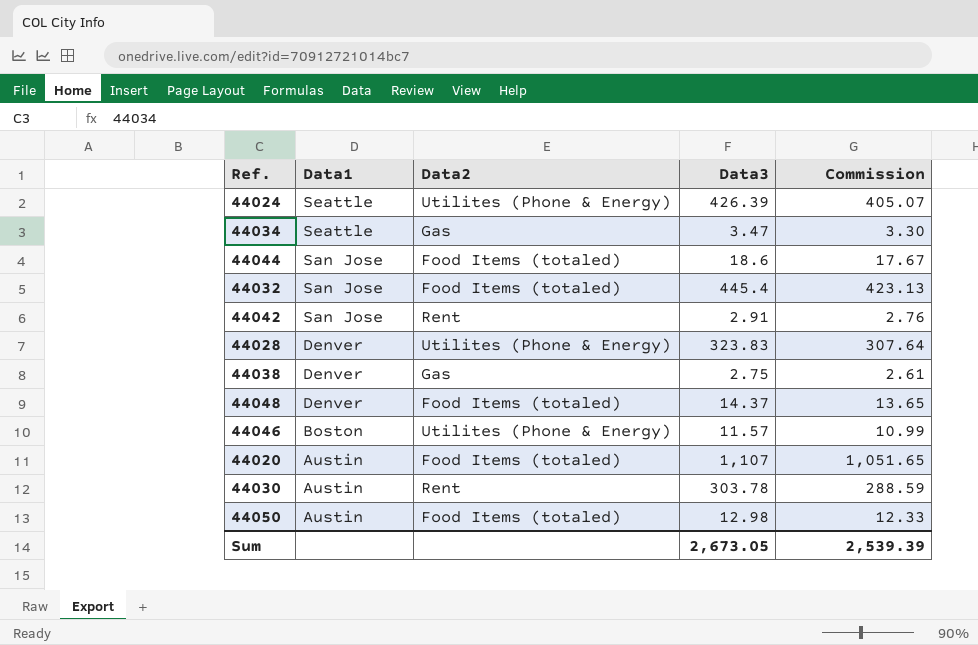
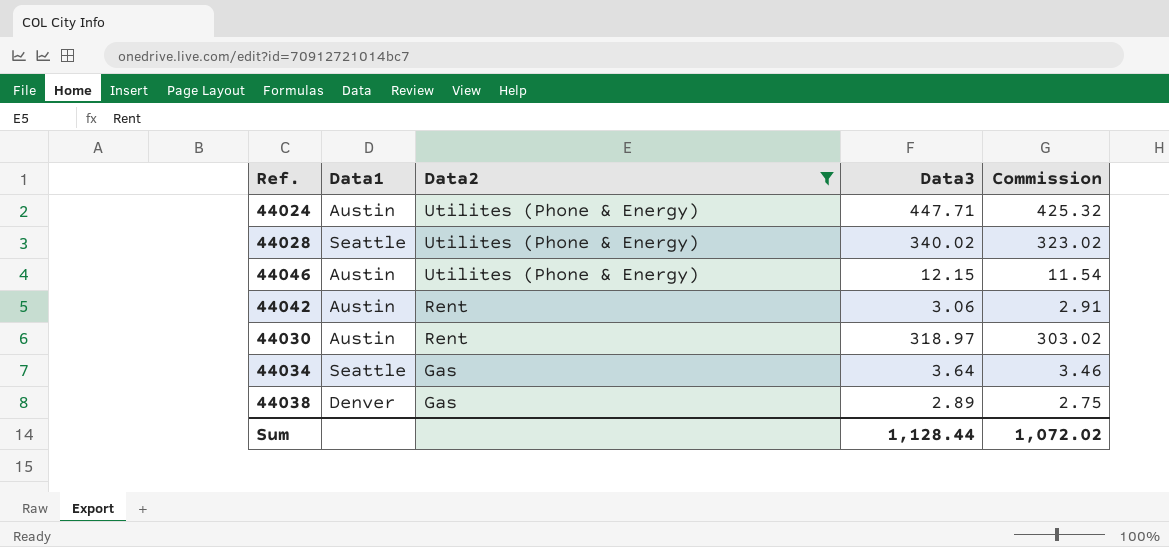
filter: none -> Data2 != Food Items (totaled)
row order: Data1 descending -> Data2 descending
44024 | Data1: Seattle -> Austin
44024 | Data3: 426.39 -> 447.71
44024 | Commission: 405.07 -> 425.32
44028 | Data1: Denver -> Seattle
44028 | Data3: 323.83 -> 340.02
44028 | Commission: 307.64 -> 323.02
44046 | Data1: Boston -> Austin
44046 | Data3: 11.57 -> 12.15
44046 | Commission: 10.99 -> 11.54
44042 | Data1: San Jose -> Austin
44042 | Data3: 2.91 -> 3.06
44042 | Commission: 2.76 -> 2.91
44030 | Data3: 303.78 -> 318.97
44030 | Commission: 288.59 -> 303.02
44034 | Data3: 3.47 -> 3.64
44034 | Commission: 3.30 -> 3.46
44038 | Data3: 2.75 -> 2.89
44038 | Commission: 2.61 -> 2.75
Sum | Data3: 2,673.05 -> 1,128.44
Sum | Commission: 2,539.39 -> 1,072.02

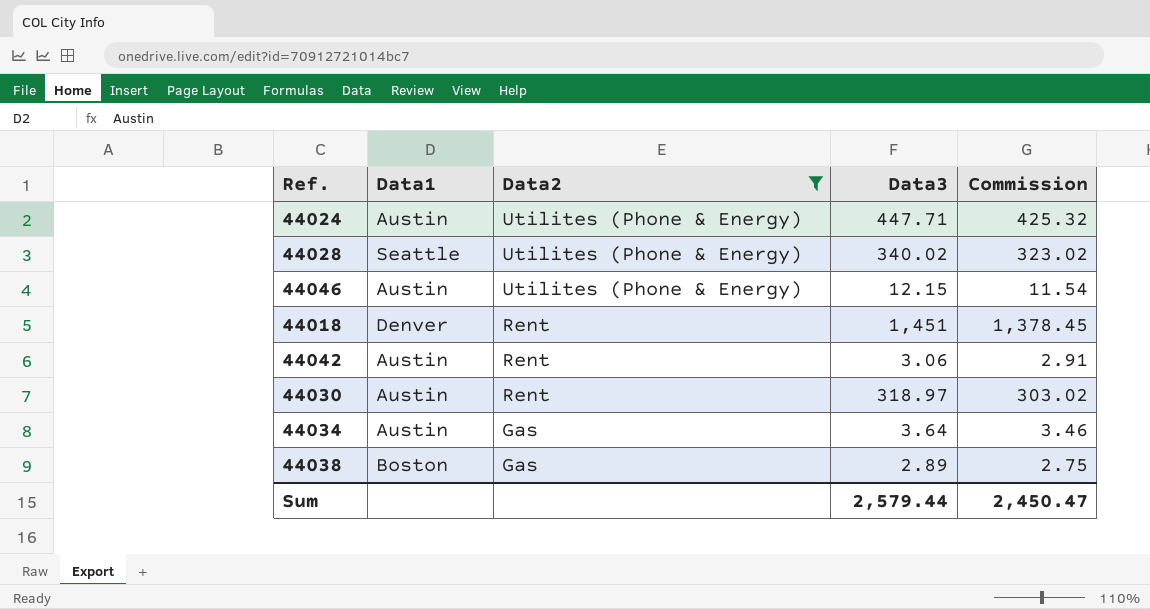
row 44018: none -> Denver | Rent | 1,451 | 1,378.45
44034 | Data1: Seattle -> Austin
44038 | Data1: Denver -> Boston
Sum | Data3: 1,128.44 -> 2,579.44
Sum | Commission: 1,072.02 -> 2,450.47

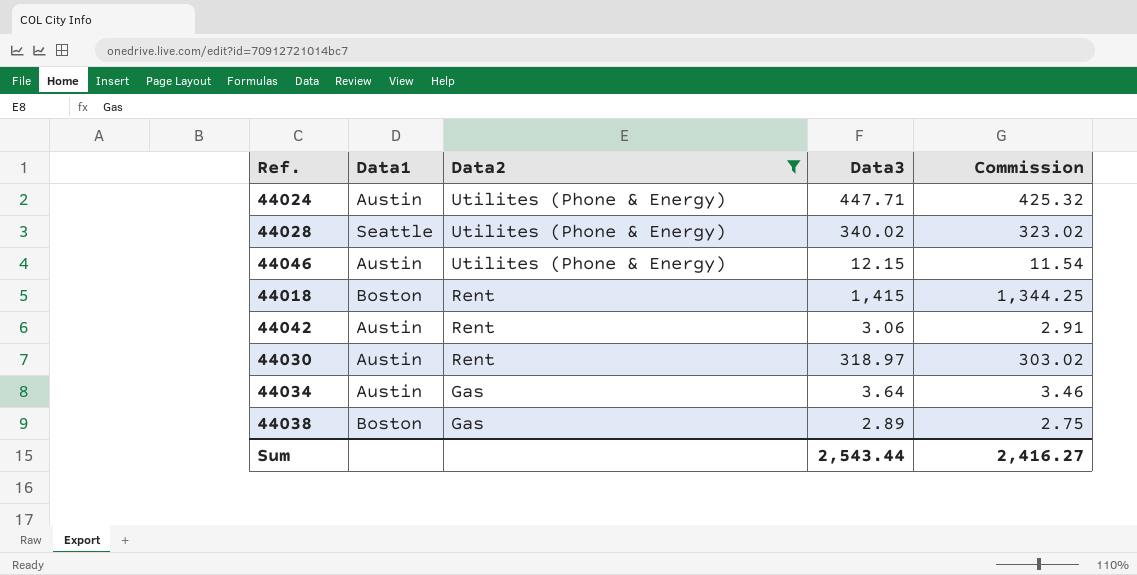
44018 | Data1: Denver -> Boston
44018 | Data3: 1,451 -> 1,415
44018 | Commission: 1,378.45 -> 1,344.25
Sum | Data3: 2,579.44 -> 2,543.44
Sum | Commission: 2,450.47 -> 2,416.27

